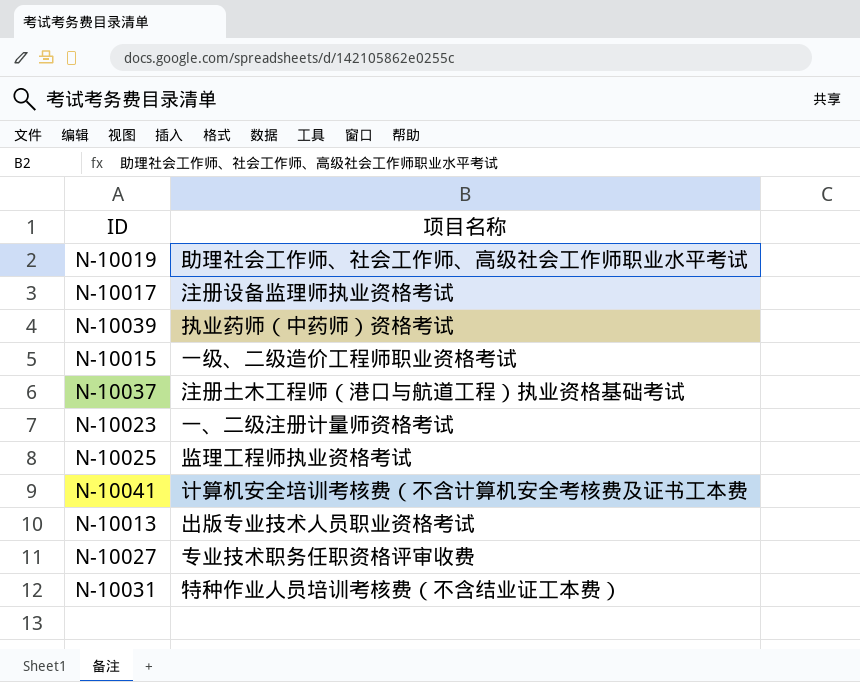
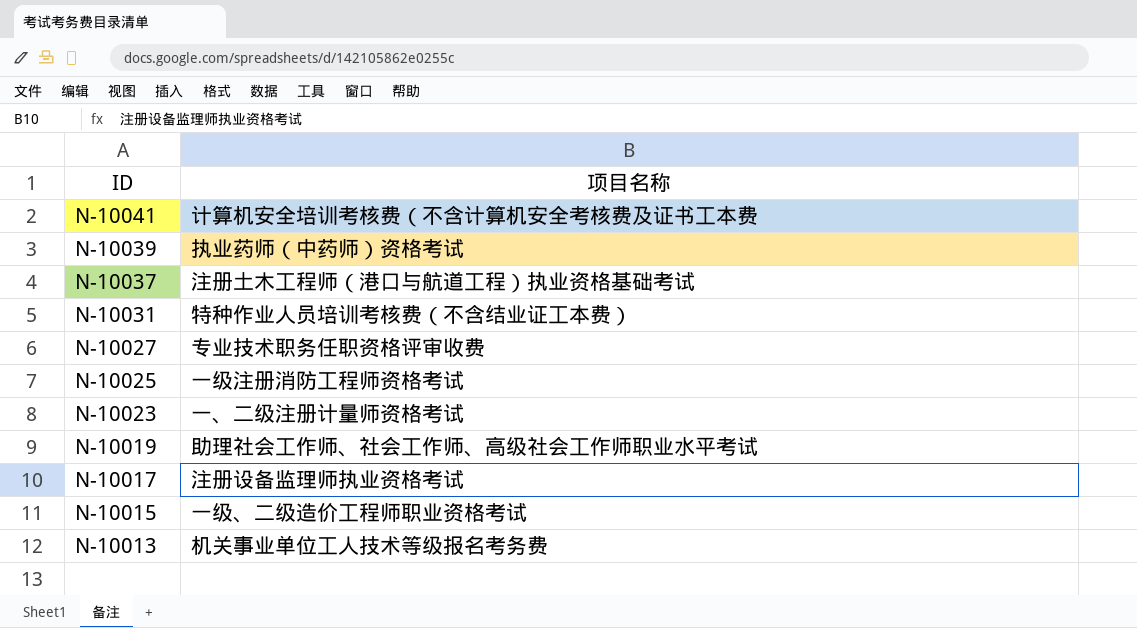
row order: none -> ID descending
N-10025 | 项目名称: 监理工程师执业资格考试 -> 一级注册消防工程师资格考试
N-10013 | 项目名称: 出版专业技术人员职业资格考试 -> 机关事业单位工人技术等级报名考务费

